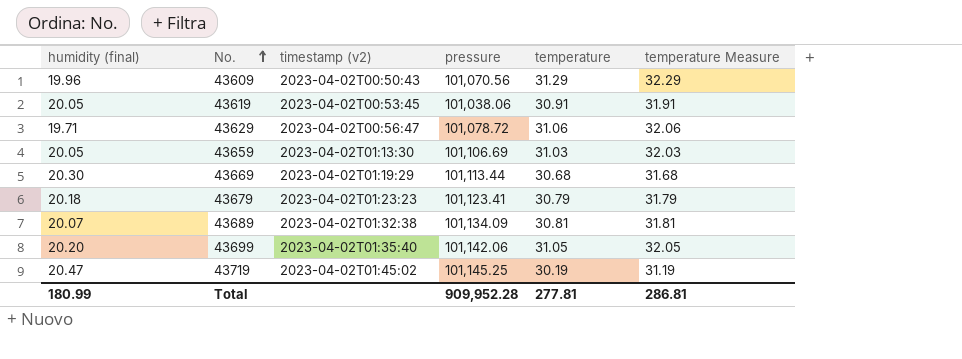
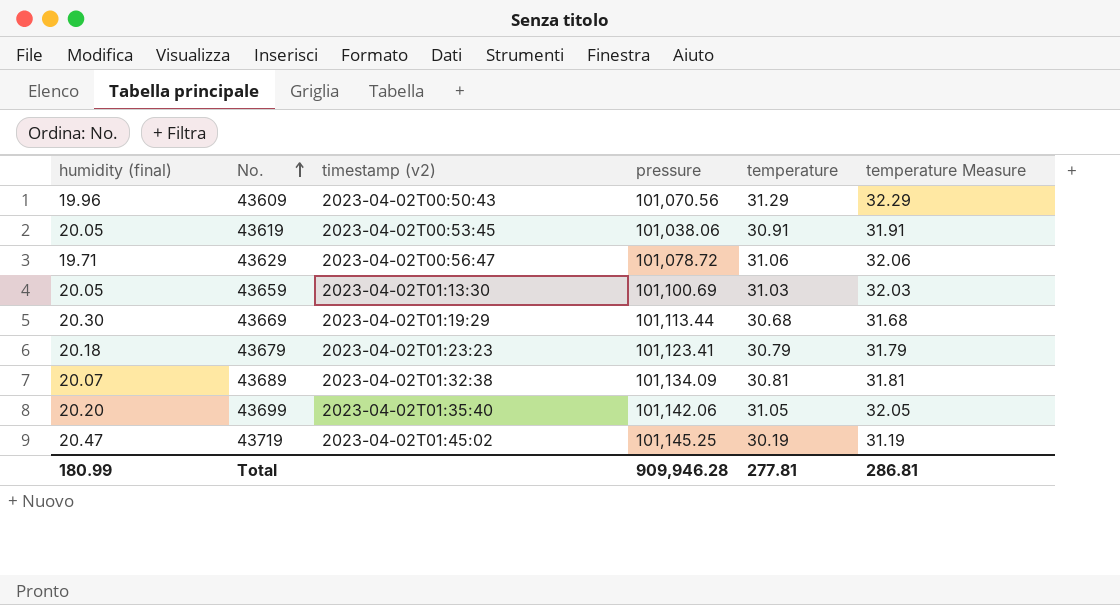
43659 | pressure: 101,106.69 -> 101,100.69
Total | pressure: 909,952.28 -> 909,946.28

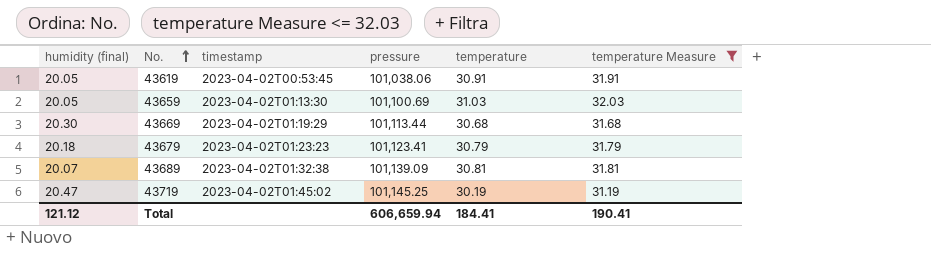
filter: none -> temperature Measure <= 32.03
column name: timestamp (v2) -> timestamp
43689 | pressure: 101,134.09 -> 101,139.09
Total | humidity (final): 180.99 -> 121.12
Total | pressure: 909,946.28 -> 606,659.94
Total | temperature: 277.81 -> 184.41
Total | temperature Measure: 286.81 -> 190.41

